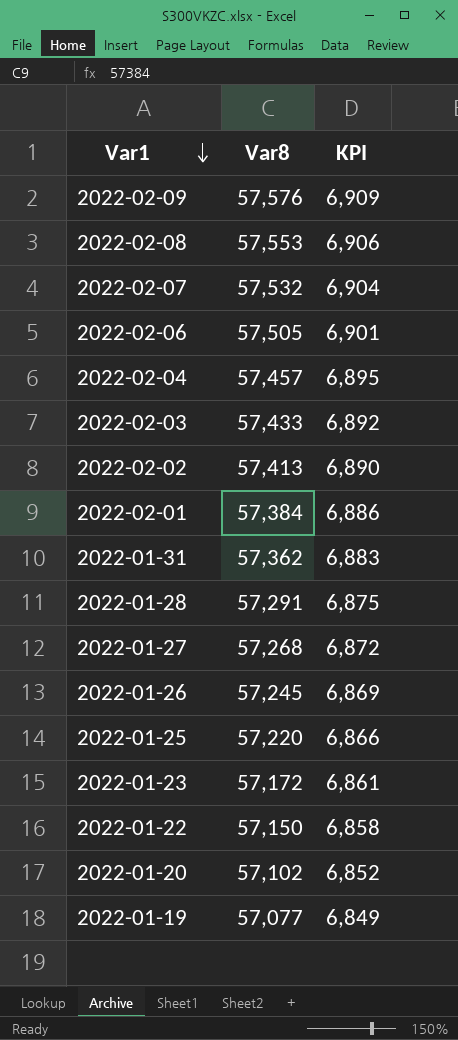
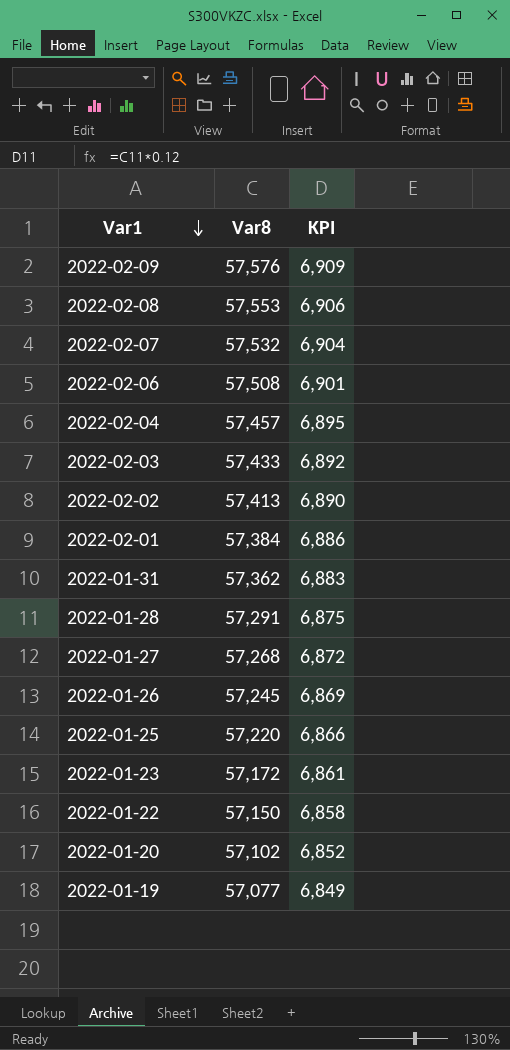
2022-02-06 | Var8: 57,505 -> 57,508

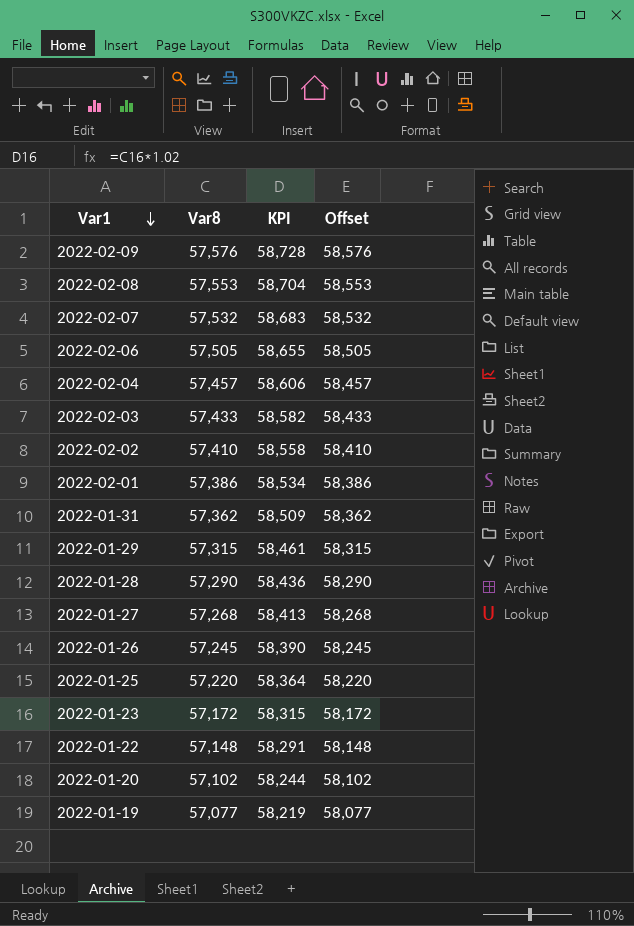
column KPI | formula: [Var8] * 0.12 -> [Var8] * 1.02
column Offset | formula: none -> [Var8] + 1000
2022-02-06 | Var8: 57,508 -> 57,505
2022-02-02 | Var8: 57,413 -> 57,410
2022-02-01 | Var8: 57,384 -> 57,386
row 2022-01-29: none -> 57,315 | 58,461 | 58,315
2022-01-28 | Var8: 57,291 -> 57,290
2022-01-22 | Var8: 57,150 -> 57,148

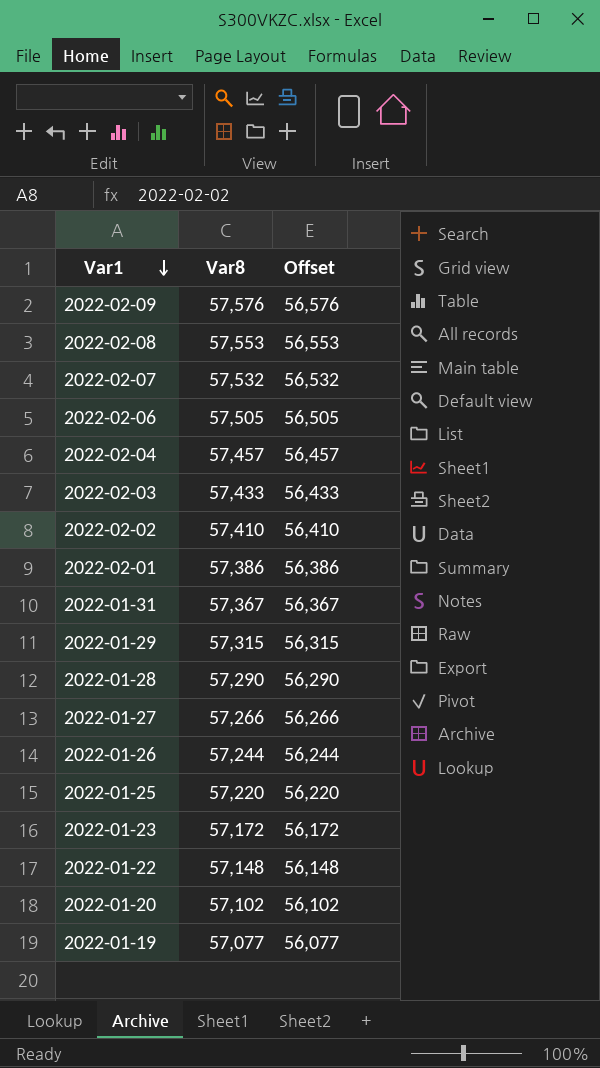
column KPI | formula: [Var8] * 1.02 -> none
column Offset | formula: [Var8] + 1000 -> [Var8] - 1000
2022-01-31 | Var8: 57,362 -> 57,367
2022-01-27 | Var8: 57,268 -> 57,266
2022-01-26 | Var8: 57,245 -> 57,244

